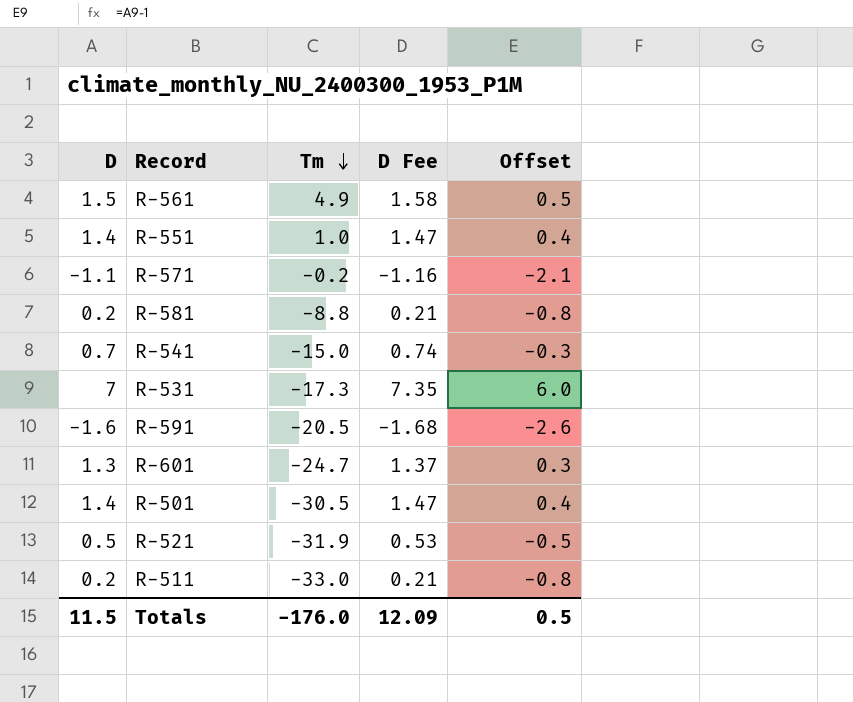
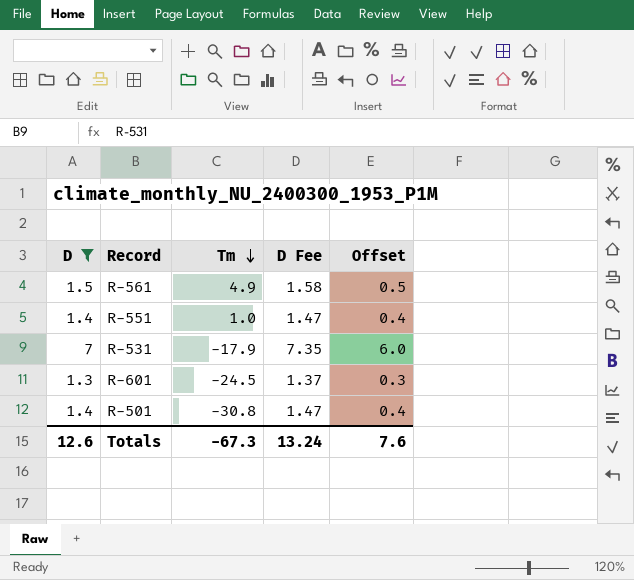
filter: none -> D >= 1.3
R-531 | Tm: -17.3 -> -17.9
R-601 | Tm: -24.7 -> -24.5
R-501 | Tm: -30.5 -> -30.8
Totals | D: 11.5 -> 12.6
Totals | Tm: -176.0 -> -67.3
Totals | D Fee: 12.09 -> 13.24
Totals | Offset: 0.5 -> 7.6

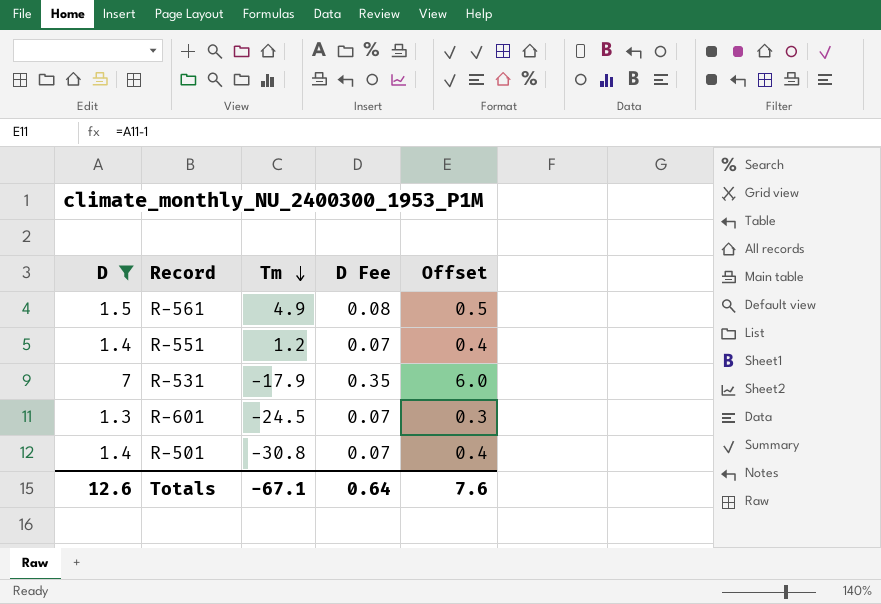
column D Fee | formula: [D] * 1.05 -> [D] * 0.05
R-551 | Tm: 1.0 -> 1.2
Totals | Tm: -67.3 -> -67.1
Totals | D Fee: 13.24 -> 0.64

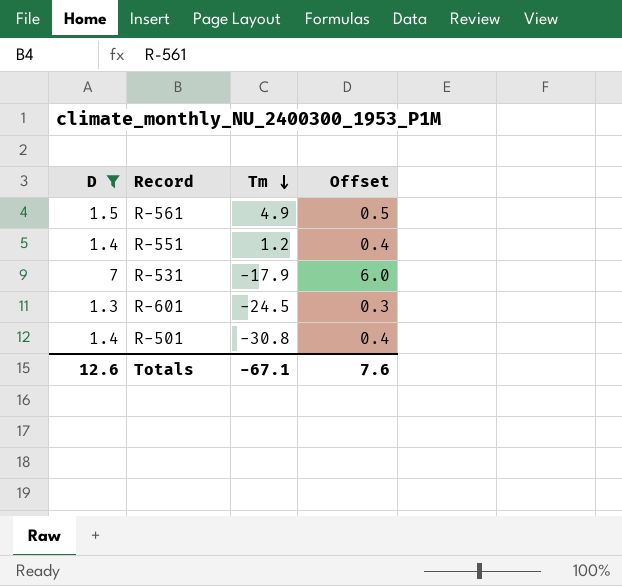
column D Fee | formula: [D] * 0.05 -> none

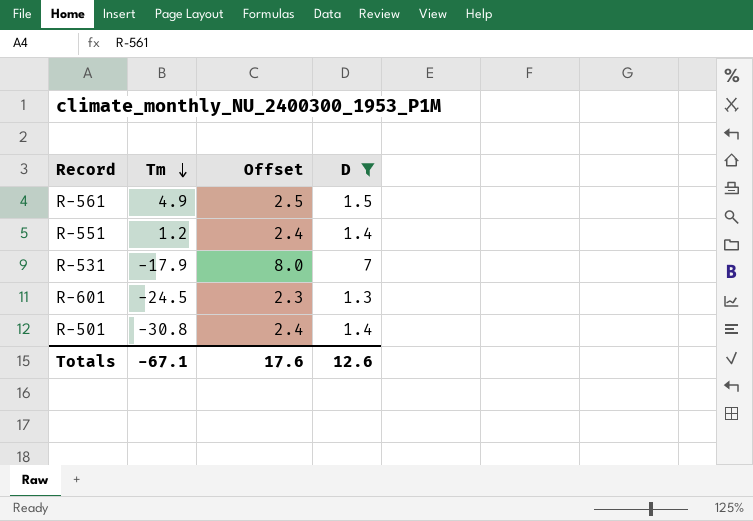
column Offset | formula: [D] - 1 -> [D] + 1
column D | position: 1 -> 4
Totals | Offset: 7.6 -> 17.6

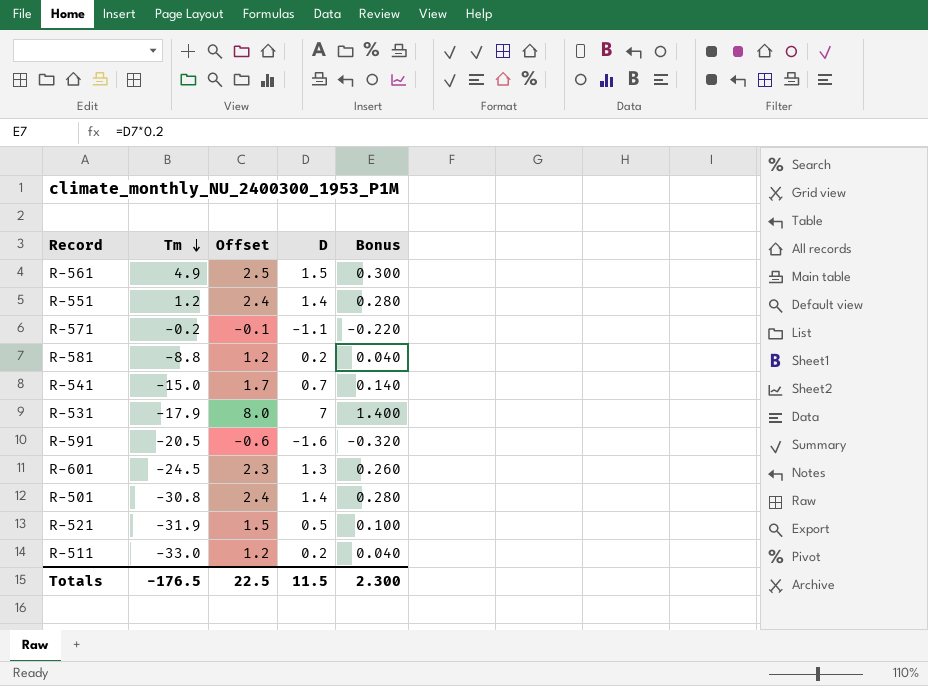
filter: D >= 1.3 -> none
column Bonus | formula: none -> [D] * 0.2
Totals | Tm: -67.1 -> -176.5
Totals | Offset: 17.6 -> 22.5
Totals | D: 12.6 -> 11.5

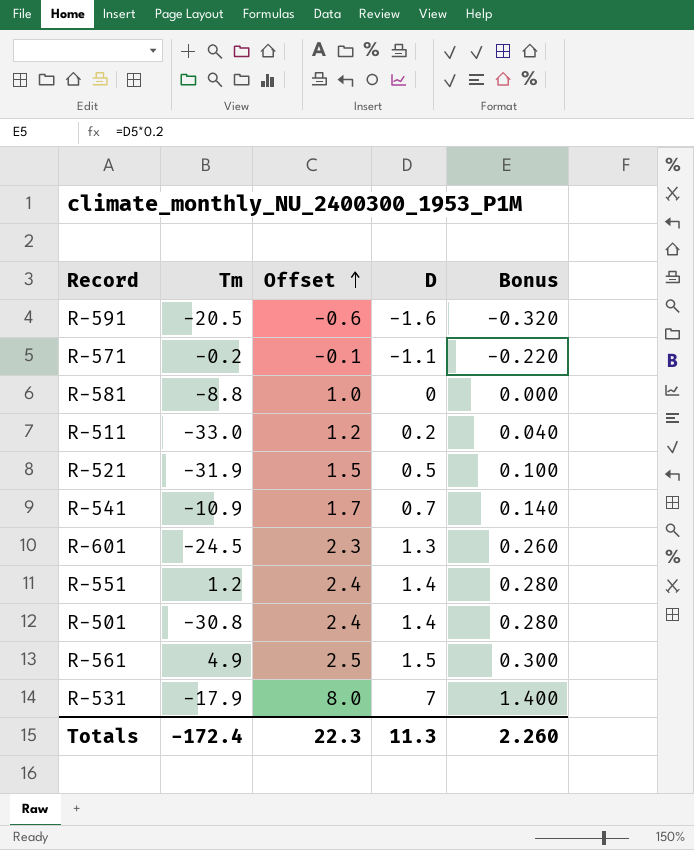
row order: Tm descending -> Offset ascending
R-581 | Offset: 1.2 -> 1.0
R-581 | D: 0.2 -> 0
R-581 | Bonus: 0.040 -> 0.000
R-541 | Tm: -15.0 -> -10.9
Totals | Tm: -176.5 -> -172.4
Totals | Offset: 22.5 -> 22.3
Totals | D: 11.5 -> 11.3
Totals | Bonus: 2.300 -> 2.260

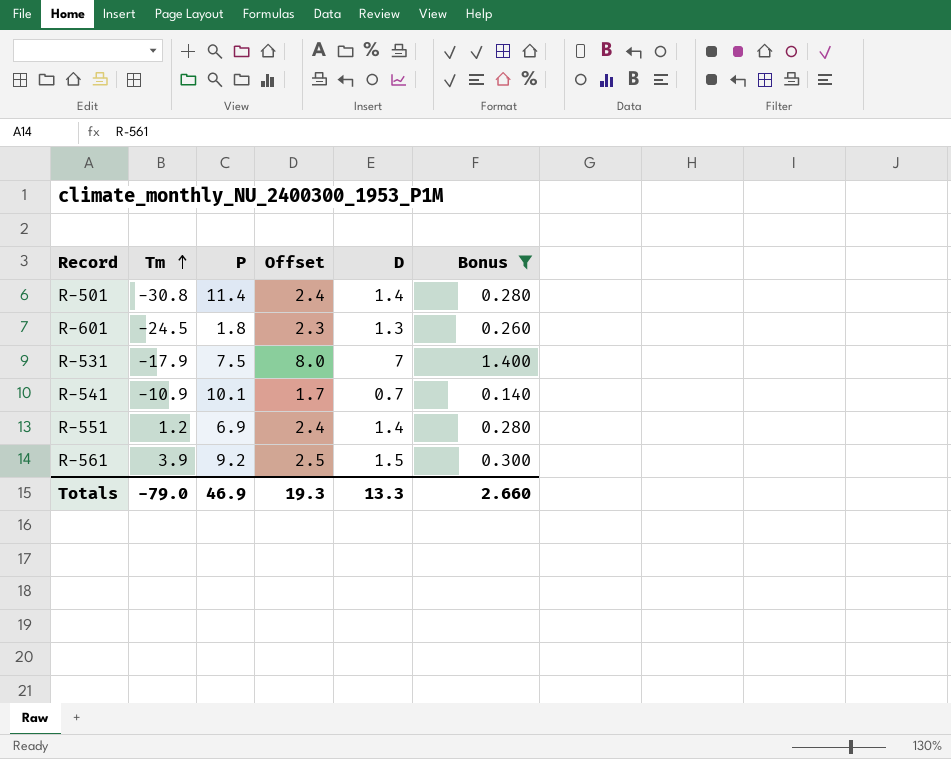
filter: none -> Bonus >= 0.140
row order: Offset ascending -> Tm ascending
column P | position: none -> 3
R-561 | Tm: 4.9 -> 3.9
Totals | Tm: -172.4 -> -79.0
Totals | Offset: 22.3 -> 19.3
Totals | D: 11.3 -> 13.3
Totals | Bonus: 2.260 -> 2.660

